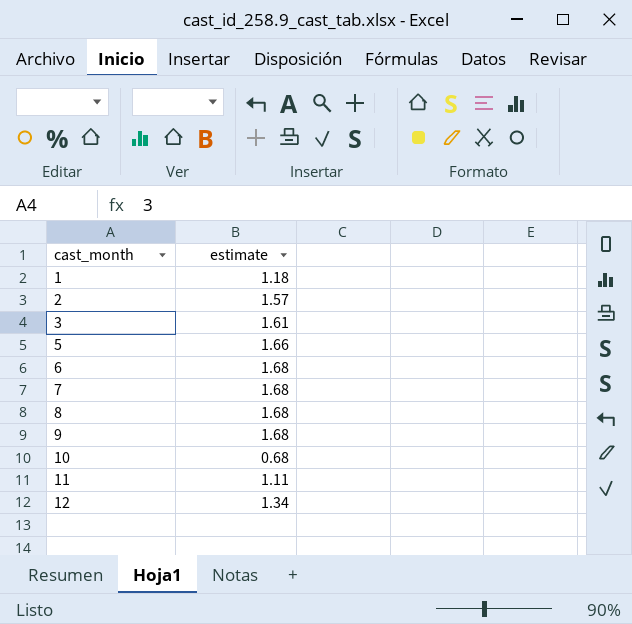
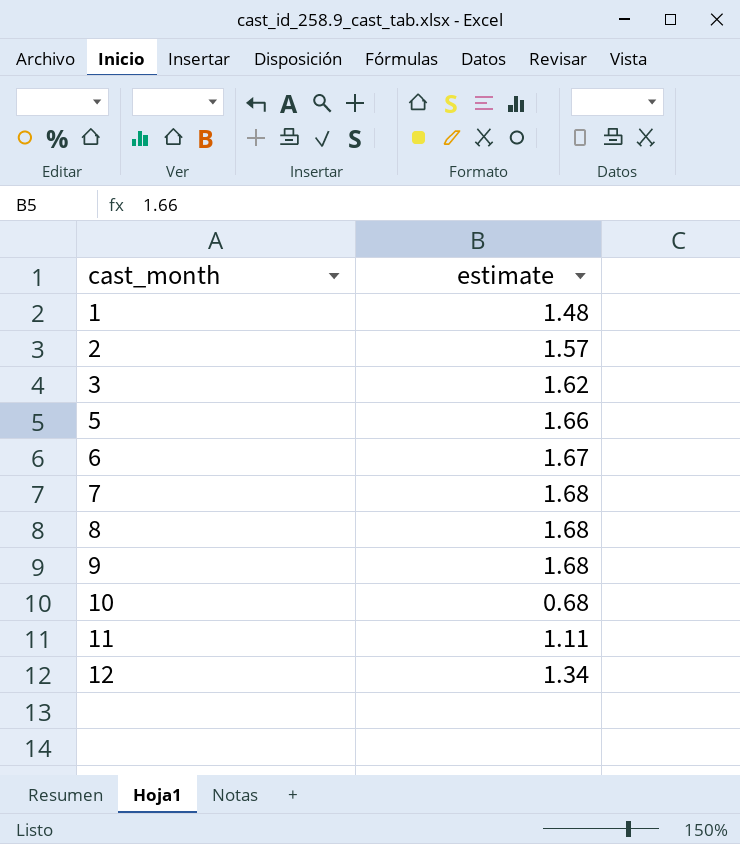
1 | estimate: 1.18 -> 1.48
3 | estimate: 1.61 -> 1.62
6 | estimate: 1.68 -> 1.67

